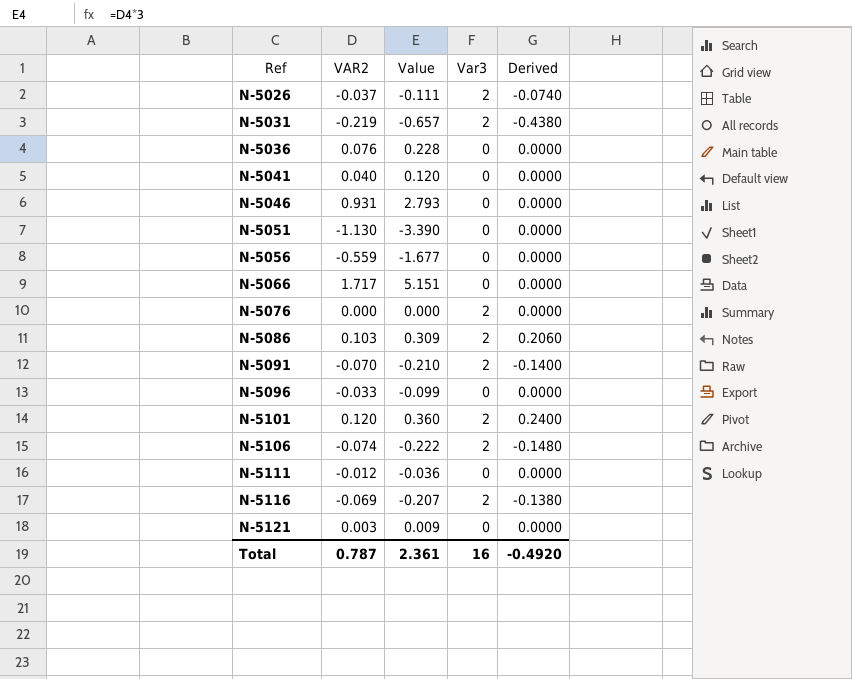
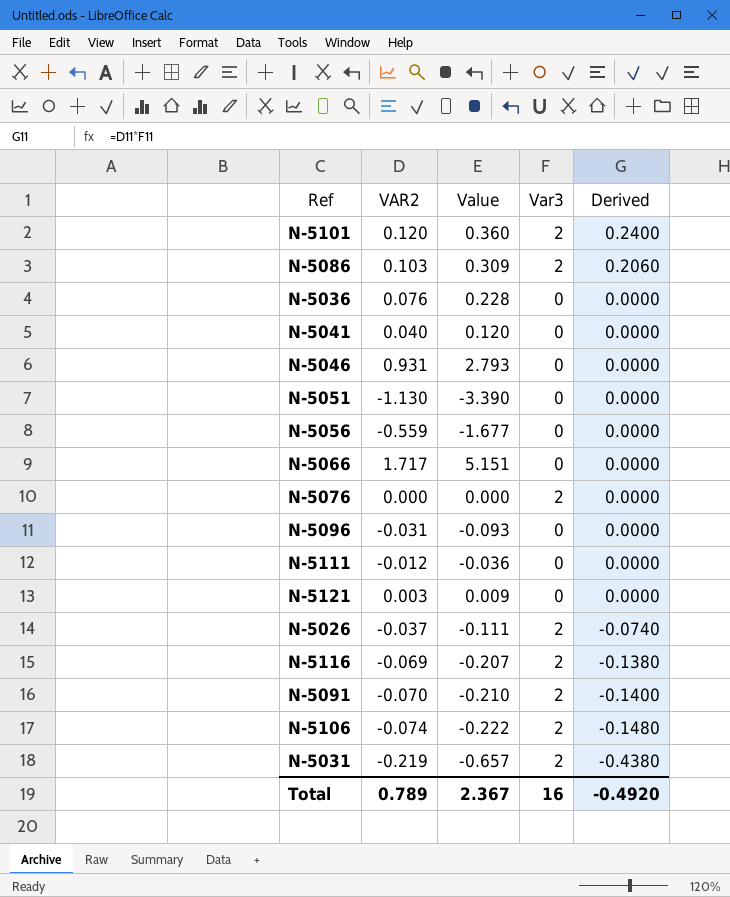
row order: Ref ascending -> Derived descending
N-5096 | VAR2: -0.033 -> -0.031
N-5096 | Value: -0.099 -> -0.093
Total | VAR2: 0.787 -> 0.789
Total | Value: 2.361 -> 2.367

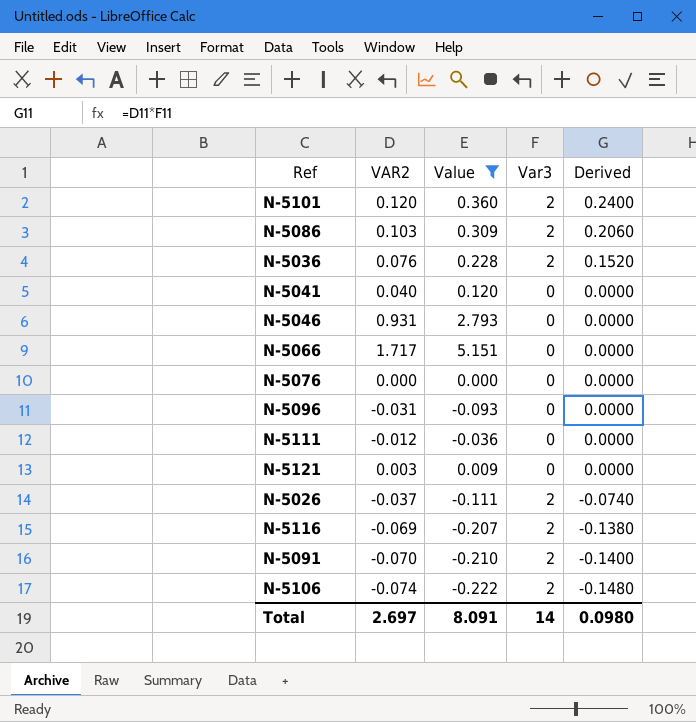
filter: none -> Value >= -0.222
N-5036 | Var3: 0 -> 2
N-5036 | Derived: 0.0000 -> 0.1520
N-5076 | Var3: 2 -> 0
Total | VAR2: 0.789 -> 2.697
Total | Value: 2.367 -> 8.091
Total | Var3: 16 -> 14
Total | Derived: -0.4920 -> 0.0980

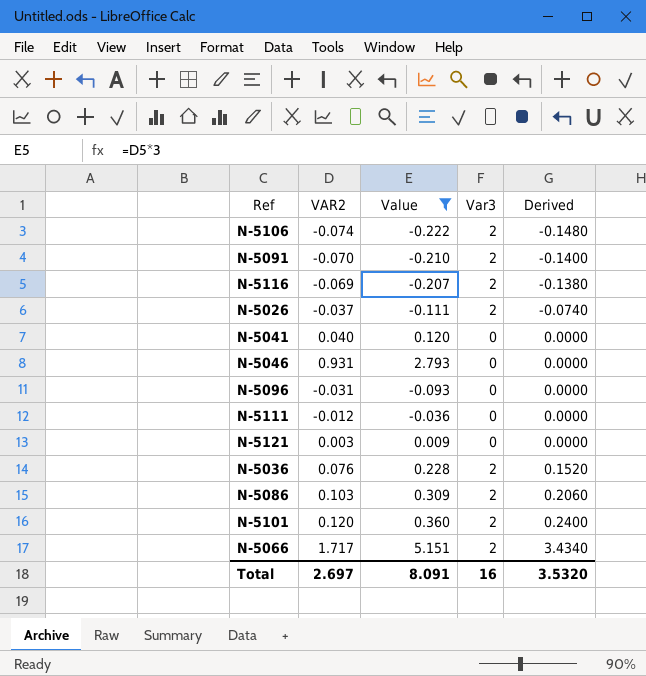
row order: Derived descending -> Derived ascending
row N-5076: 0.000 | 0.000 | 0 | 0.0000 -> none
N-5066 | Var3: 0 -> 2
N-5066 | Derived: 0.0000 -> 3.4340
Total | Var3: 14 -> 16
Total | Derived: 0.0980 -> 3.5320

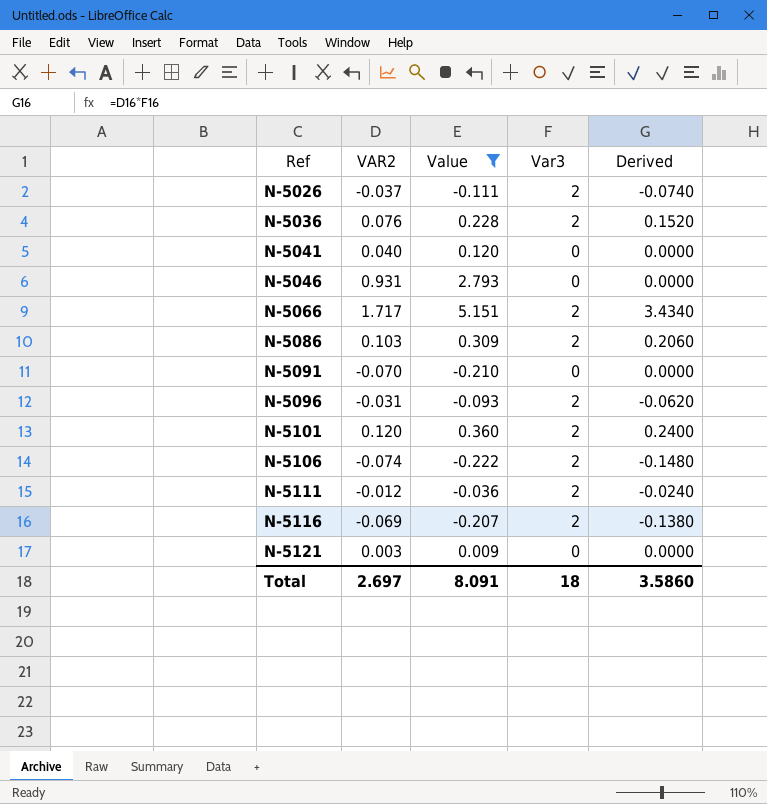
row order: Derived ascending -> Ref ascending
N-5091 | Var3: 2 -> 0
N-5091 | Derived: -0.1400 -> 0.0000
N-5096 | Var3: 0 -> 2
N-5096 | Derived: 0.0000 -> -0.0620
N-5111 | Var3: 0 -> 2
N-5111 | Derived: 0.0000 -> -0.0240
Total | Var3: 16 -> 18
Total | Derived: 3.5320 -> 3.5860

